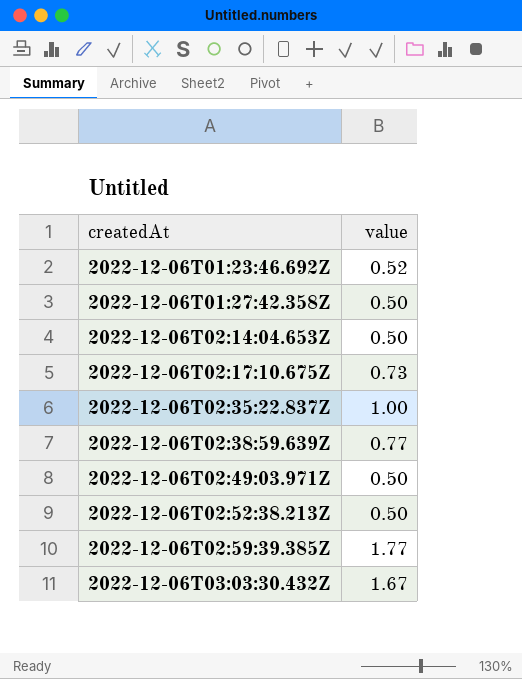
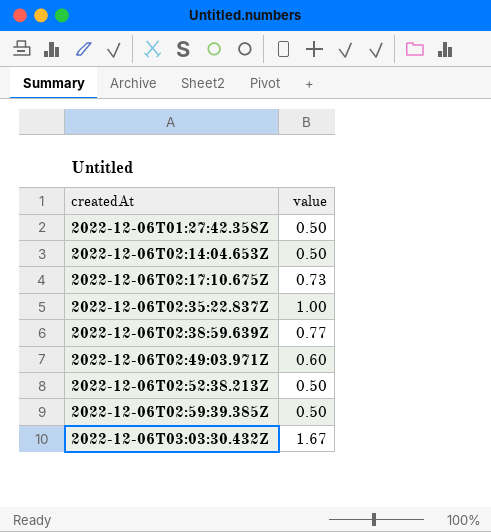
row 2022-12-06T01:23:46.692Z: 0.52 -> none
2022-12-06T02:49:03.971Z | value: 0.50 -> 0.60
2022-12-06T02:59:39.385Z | value: 1.77 -> 0.50

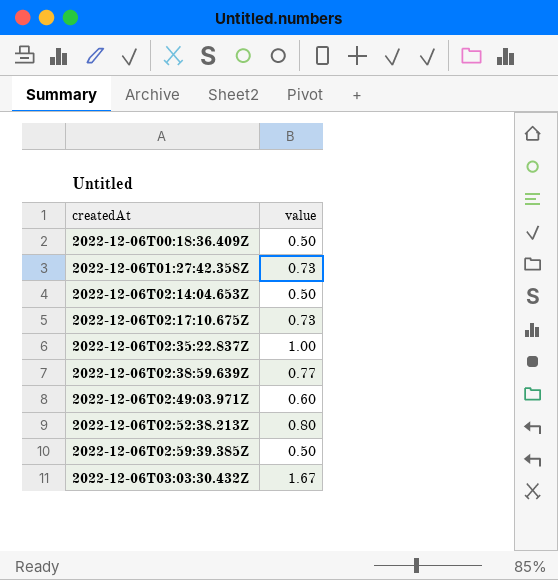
row 2022-12-06T00:18:36.409Z: none -> 0.50
2022-12-06T01:27:42.358Z | value: 0.50 -> 0.73
2022-12-06T02:52:38.213Z | value: 0.50 -> 0.80

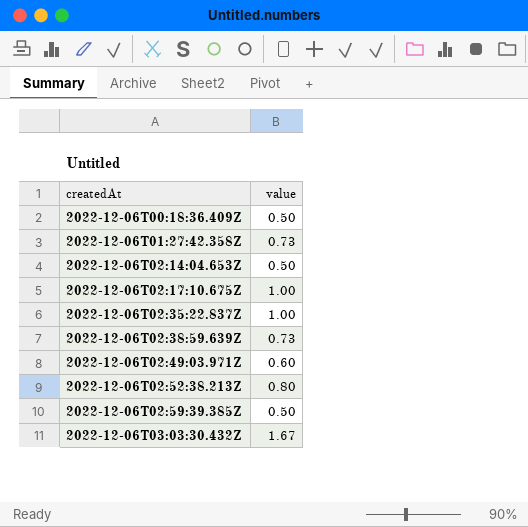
2022-12-06T02:17:10.675Z | value: 0.73 -> 1.00
2022-12-06T02:38:59.639Z | value: 0.77 -> 0.73

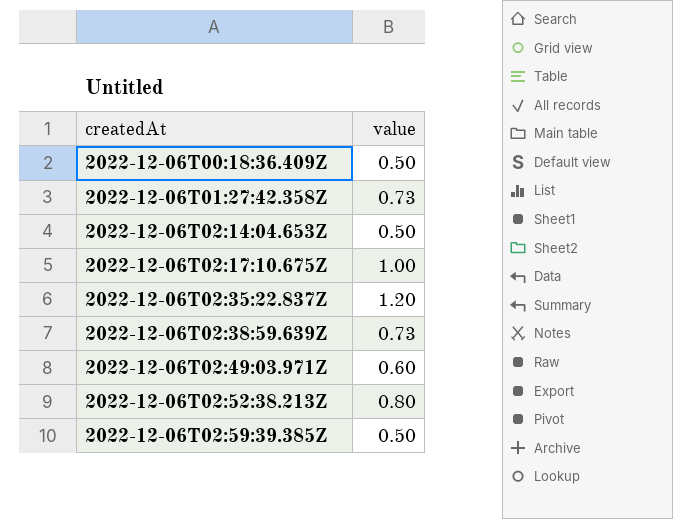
row 2022-12-06T03:03:30.432Z: 1.67 -> none
2022-12-06T02:35:22.837Z | value: 1.00 -> 1.20

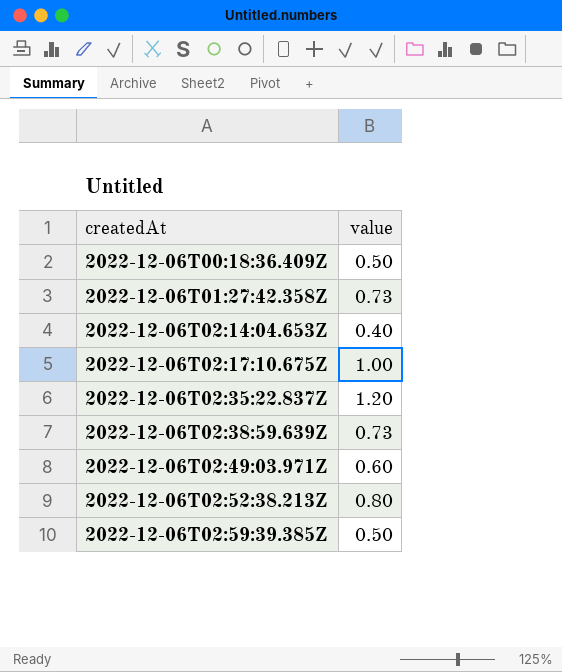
2022-12-06T02:14:04.653Z | value: 0.50 -> 0.40

